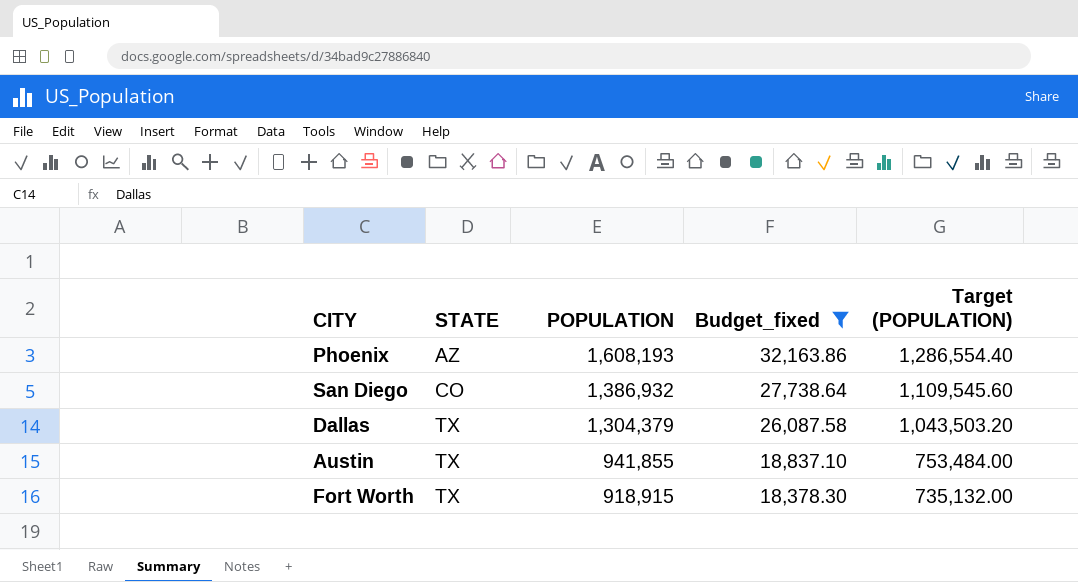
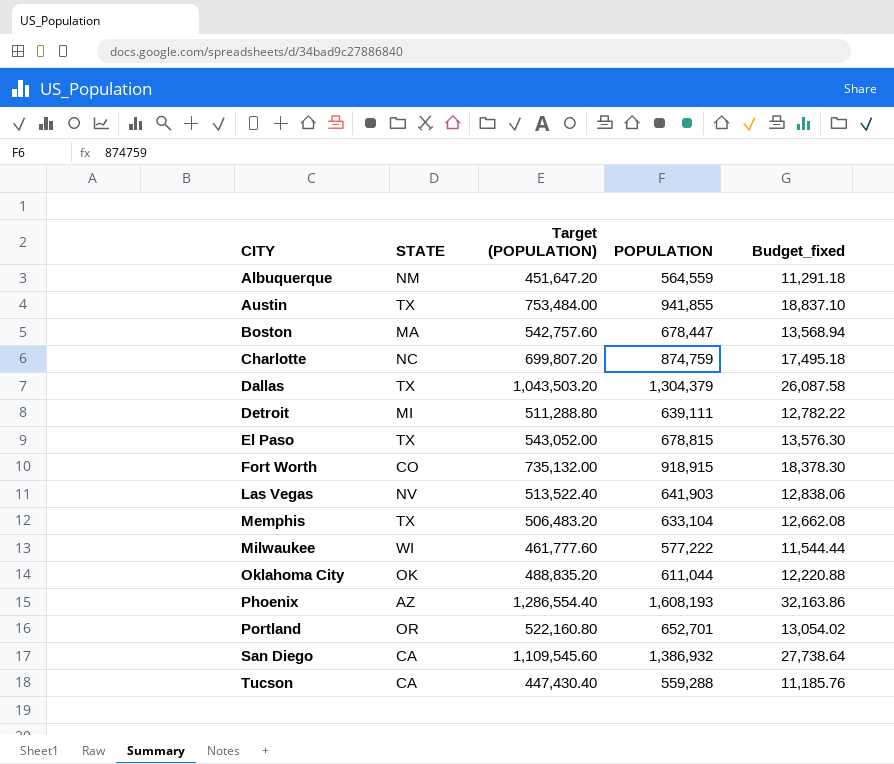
filter: Budget_fixed >= 18,378.30 -> none
row order: STATE ascending -> CITY ascending
column Target (POPULATION) | position: 5 -> 3
Fort Worth | STATE: TX -> CO
San Diego | STATE: CO -> CA

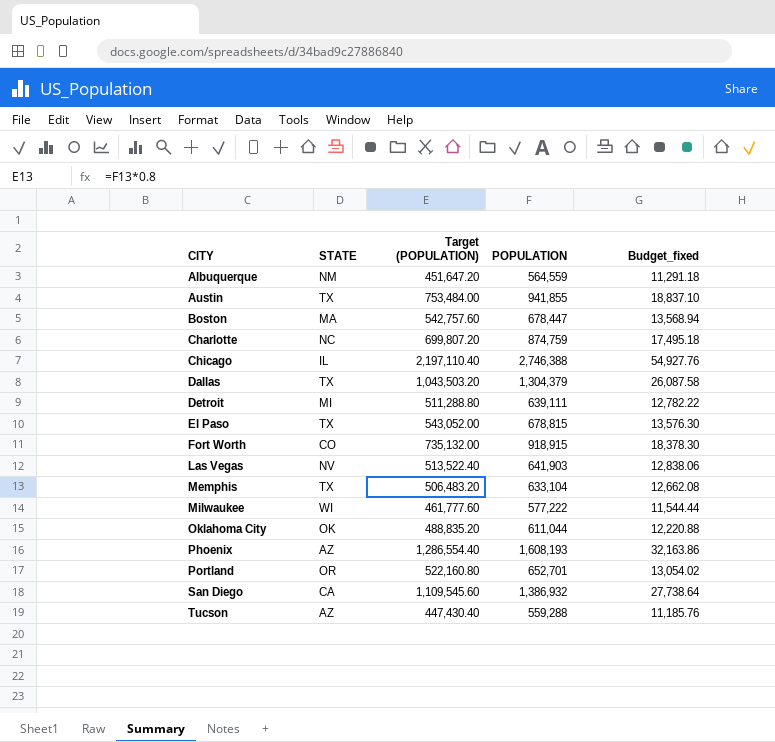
row Chicago: none -> IL | 2,197,110.40 | 2,746,388 | 54,927.76
Tucson | STATE: CA -> AZ

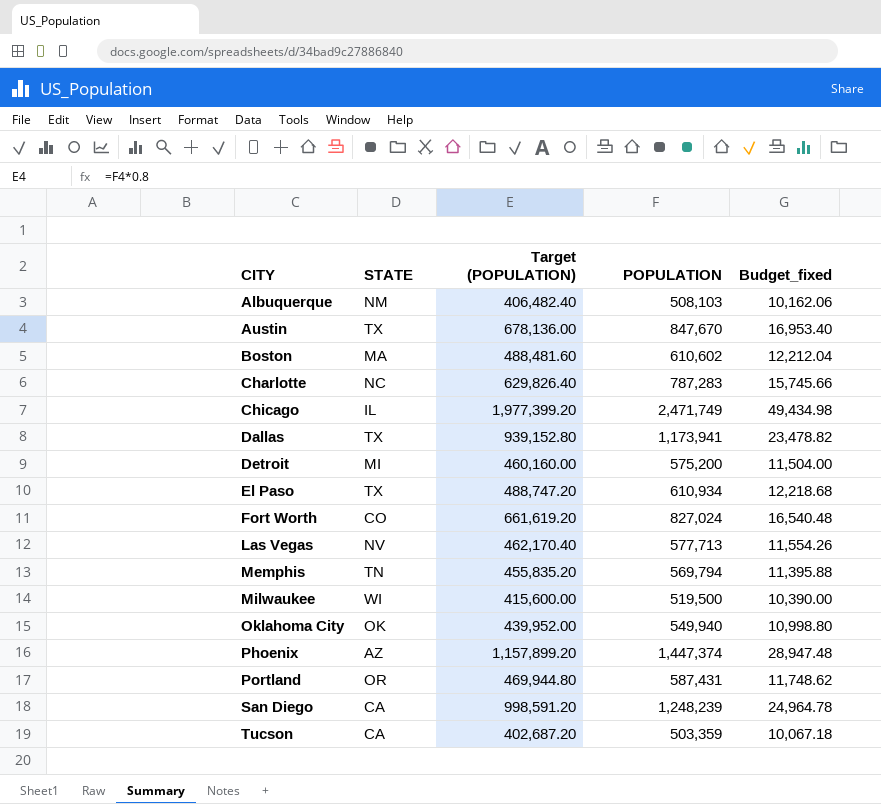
Albuquerque | Target (POPULATION): 451,647.20 -> 406,482.40
Albuquerque | POPULATION: 564,559 -> 508,103
Albuquerque | Budget_fixed: 11,291.18 -> 10,162.06
Austin | Target (POPULATION): 753,484.00 -> 678,136.00
Austin | POPULATION: 941,855 -> 847,670
Austin | Budget_fixed: 18,837.10 -> 16,953.40
Boston | Target (POPULATION): 542,757.60 -> 488,481.60
Boston | POPULATION: 678,447 -> 610,602
Boston | Budget_fixed: 13,568.94 -> 12,212.04
Charlotte | Target (POPULATION): 699,807.20 -> 629,826.40
Charlotte | POPULATION: 874,759 -> 787,283
Charlotte | Budget_fixed: 17,495.18 -> 15,745.66
Chicago | Target (POPULATION): 2,197,110.40 -> 1,977,399.20
Chicago | POPULATION: 2,746,388 -> 2,471,749
Chicago | Budget_fixed: 54,927.76 -> 49,434.98
Dallas | Target (POPULATION): 1,043,503.20 -> 939,152.80
Dallas | POPULATION: 1,304,379 -> 1,173,941
Dallas | Budget_fixed: 26,087.58 -> 23,478.82
Detroit | Target (POPULATION): 511,288.80 -> 460,160.00
Detroit | POPULATION: 639,111 -> 575,200
Detroit | Budget_fixed: 12,782.22 -> 11,504.00
El Paso | Target (POPULATION): 543,052.00 -> 488,747.20
El Paso | POPULATION: 678,815 -> 610,934
El Paso | Budget_fixed: 13,576.30 -> 12,218.68
Fort Worth | Target (POPULATION): 735,132.00 -> 661,619.20
Fort Worth | POPULATION: 918,915 -> 827,024
Fort Worth | Budget_fixed: 18,378.30 -> 16,540.48
Las Vegas | Target (POPULATION): 513,522.40 -> 462,170.40
Las Vegas | POPULATION: 641,903 -> 577,713
Las Vegas | Budget_fixed: 12,838.06 -> 11,554.26
Memphis | STATE: TX -> TN
Memphis | Target (POPULATION): 506,483.20 -> 455,835.20
Memphis | POPULATION: 633,104 -> 569,794
Memphis | Budget_fixed: 12,662.08 -> 11,395.88
Milwaukee | Target (POPULATION): 461,777.60 -> 415,600.00
Milwaukee | POPULATION: 577,222 -> 519,500
Milwaukee | Budget_fixed: 11,544.44 -> 10,390.00
Oklahoma City | Target (POPULATION): 488,835.20 -> 439,952.00
Oklahoma City | POPULATION: 611,044 -> 549,940
Oklahoma City | Budget_fixed: 12,220.88 -> 10,998.80
Phoenix | Target (POPULATION): 1,286,554.40 -> 1,157,899.20
Phoenix | POPULATION: 1,608,193 -> 1,447,374
Phoenix | Budget_fixed: 32,163.86 -> 28,947.48
Portland | Target (POPULATION): 522,160.80 -> 469,944.80
Portland | POPULATION: 652,701 -> 587,431
Portland | Budget_fixed: 13,054.02 -> 11,748.62
San Diego | Target (POPULATION): 1,109,545.60 -> 998,591.20
San Diego | POPULATION: 1,386,932 -> 1,248,239
San Diego | Budget_fixed: 27,738.64 -> 24,964.78
Tucson | STATE: AZ -> CA
Tucson | Target (POPULATION): 447,430.40 -> 402,687.20
Tucson | POPULATION: 559,288 -> 503,359
Tucson | Budget_fixed: 11,185.76 -> 10,067.18

